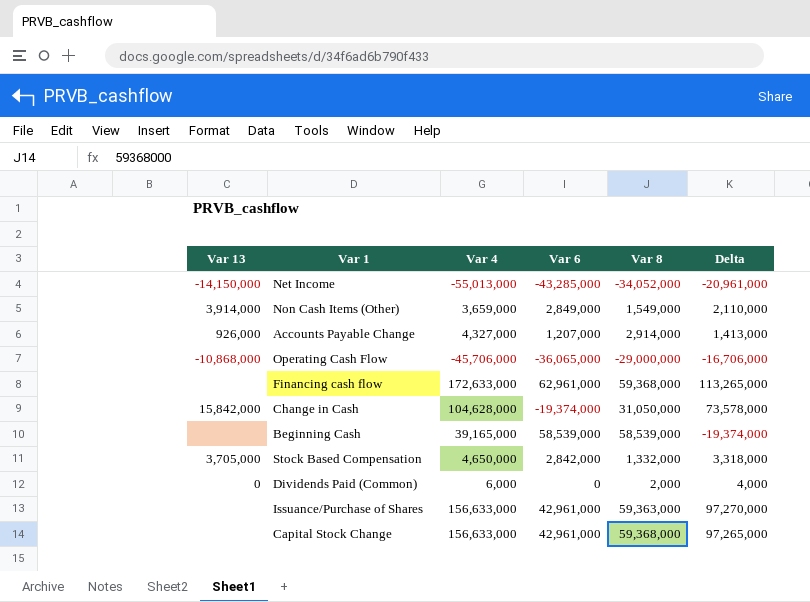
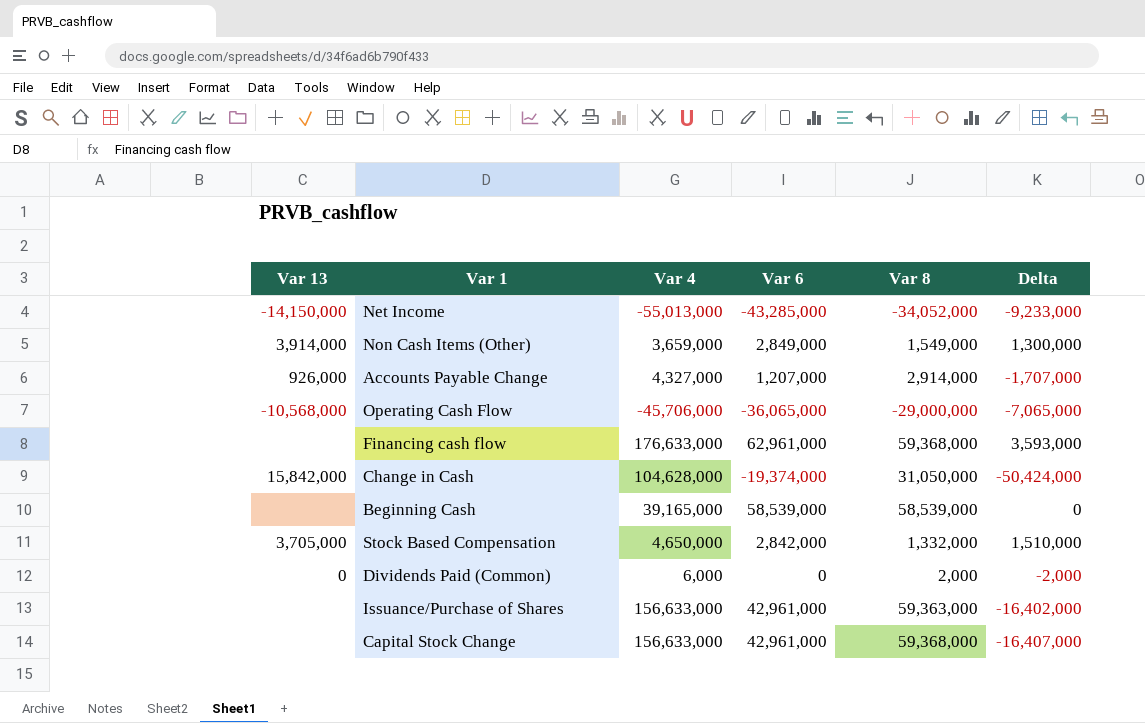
column Delta | formula: [Var 4] - [Var 8] -> [Var 6] - [Var 8]
Operating Cash Flow | Var 13: -10,868,000 -> -10,568,000
Financing cash flow | Var 4: 172,633,000 -> 176,633,000

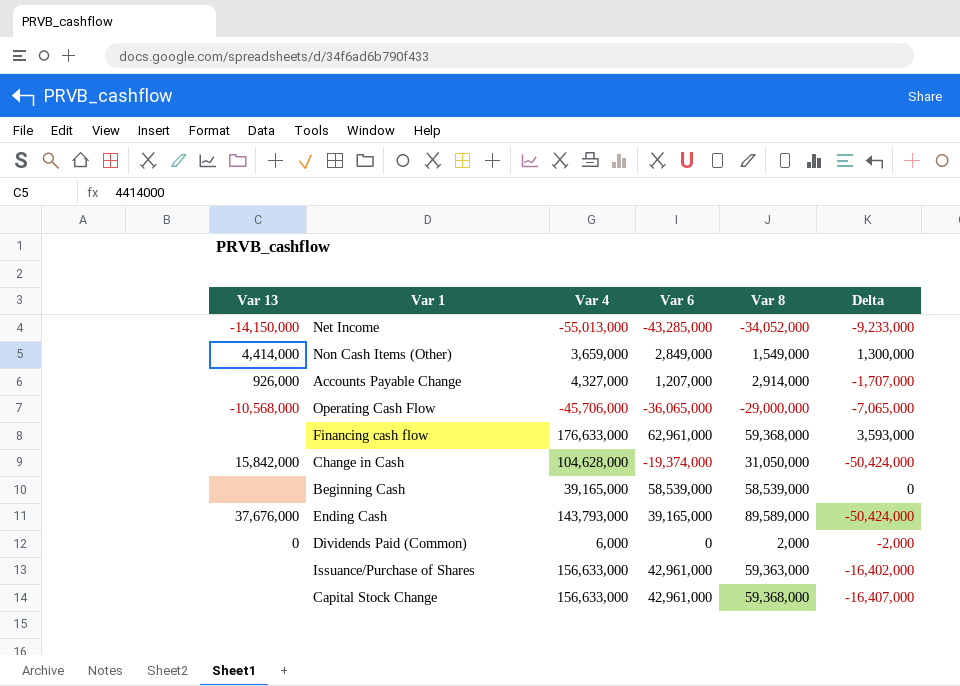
row Stock Based Compensation: 3,705,000 | 4,650,000 | 2,842,000 | 1,332,000 | 1,510,000 -> none
Non Cash Items (Other) | Var 13: 3,914,000 -> 4,414,000
row Ending Cash: none -> 37,676,000 | 143,793,000 | 39,165,000 | 89,589,000 | -50,424,000

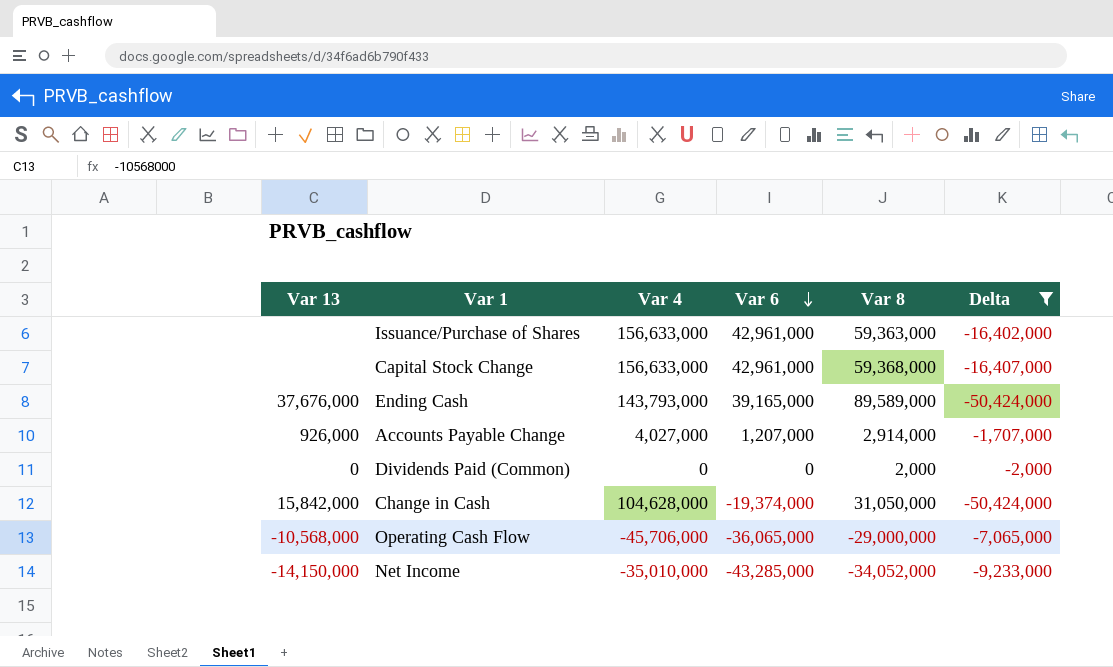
filter: none -> Delta <= -2,000
row order: none -> Var 6 descending
Accounts Payable Change | Var 4: 4,327,000 -> 4,027,000
Dividends Paid (Common) | Var 4: 6,000 -> 0
Net Income | Var 4: -55,013,000 -> -35,010,000

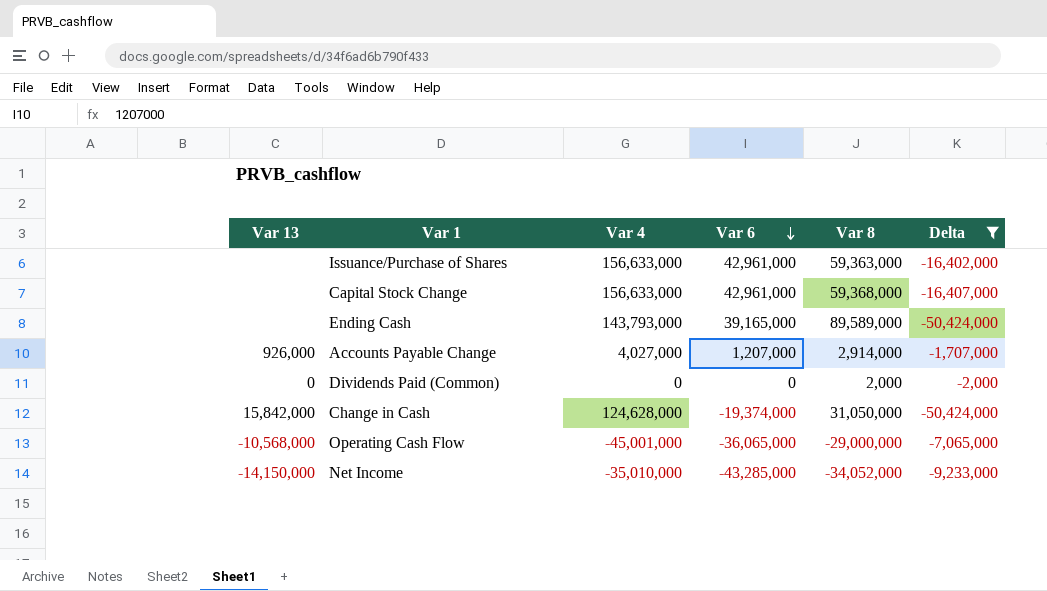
Ending Cash | Var 13: 37,676,000 -> none
Change in Cash | Var 4: 104,628,000 -> 124,628,000
Operating Cash Flow | Var 4: -45,706,000 -> -45,001,000

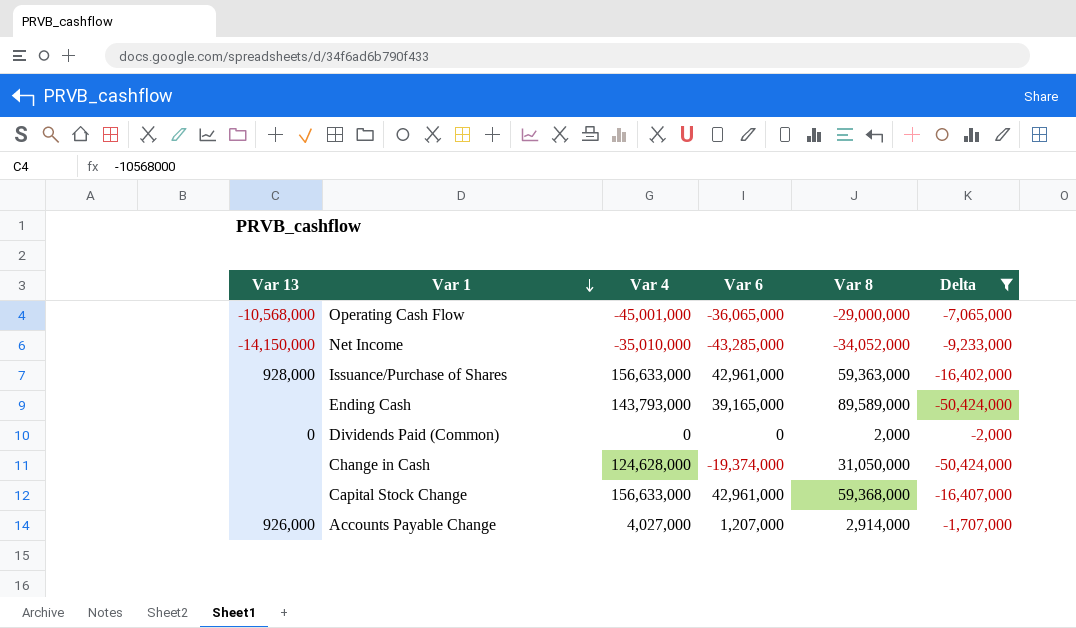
row order: Var 6 descending -> Var 1 descending
Issuance/Purchase of Shares | Var 13: none -> 928,000
Change in Cash | Var 13: 15,842,000 -> none

